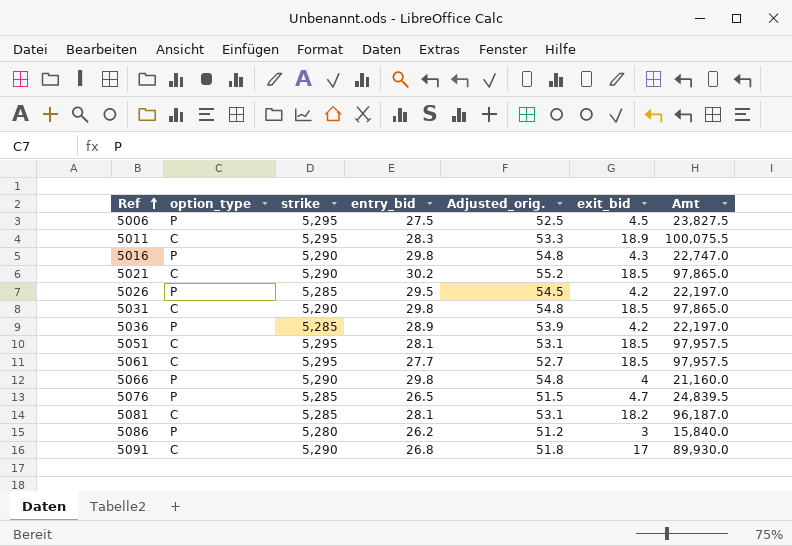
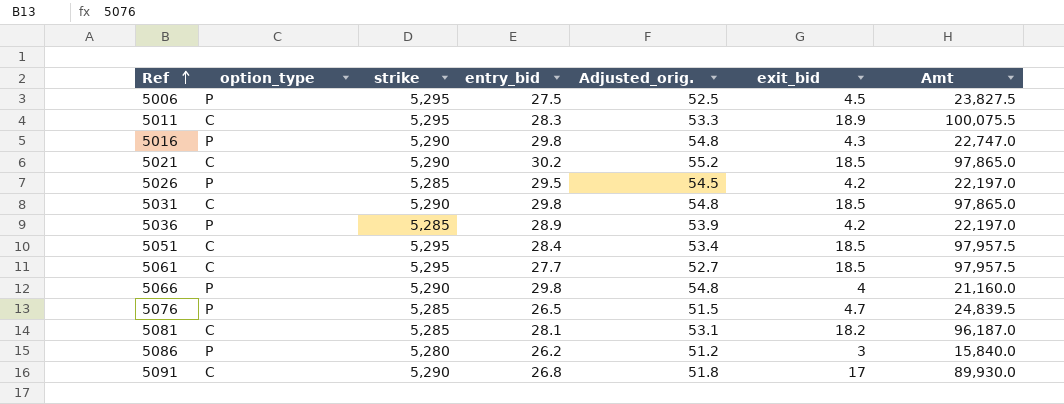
5051 | entry_bid: 28.1 -> 28.4
5051 | Adjusted_orig.: 53.1 -> 53.4

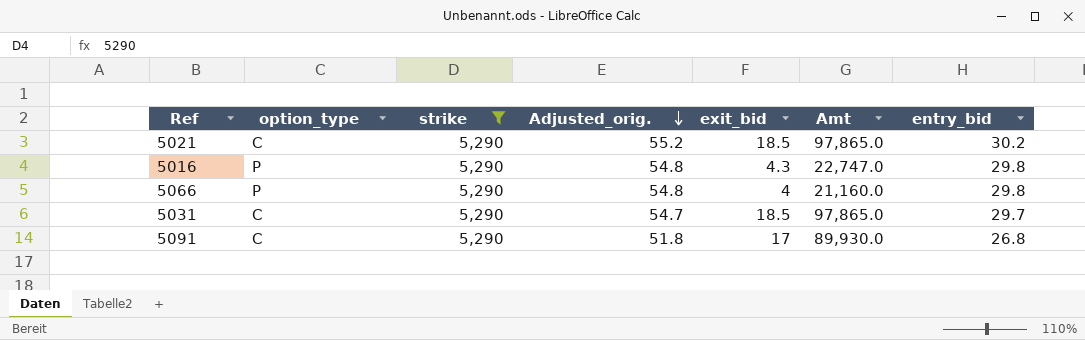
filter: none -> strike = 5,290
row order: Ref ascending -> Adjusted_orig. descending
column entry_bid | position: 4 -> 7
5031 | Adjusted_orig.: 54.8 -> 54.7
5031 | entry_bid: 29.8 -> 29.7

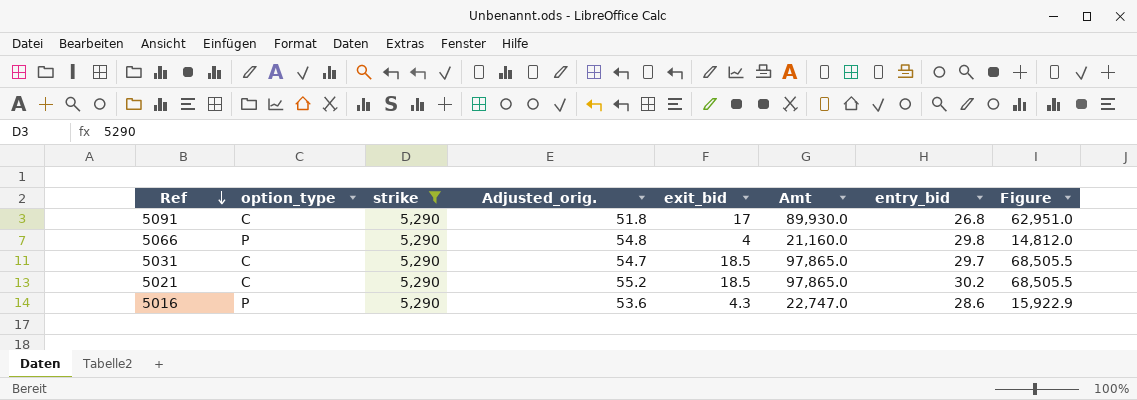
row order: Adjusted_orig. descending -> Ref descending
column Figure | formula: none -> [Amt] * 0.7
5016 | Adjusted_orig.: 54.8 -> 53.6
5016 | entry_bid: 29.8 -> 28.6

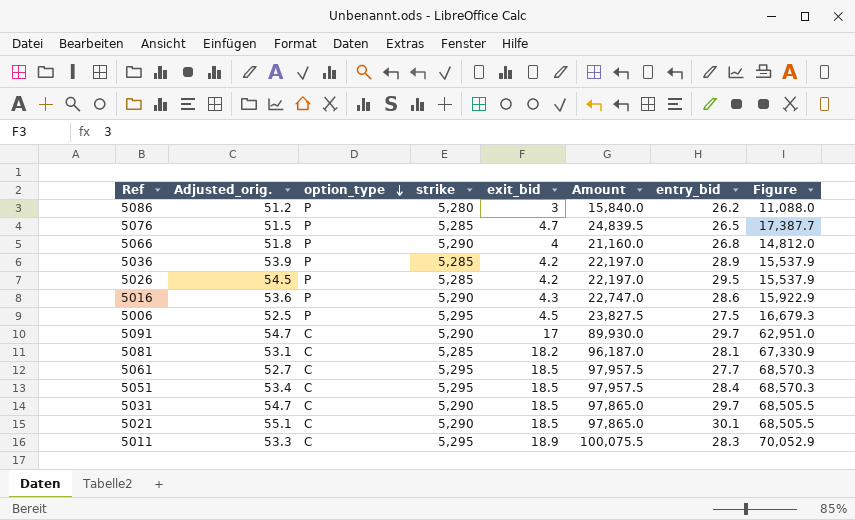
filter: strike = 5,290 -> none
row order: Ref descending -> option_type descending
column Adjusted_orig. | position: 4 -> 2
column name: Amt -> Amount
5066 | Adjusted_orig.: 54.8 -> 51.8
5066 | entry_bid: 29.8 -> 26.8
5091 | Adjusted_orig.: 51.8 -> 54.7
5091 | entry_bid: 26.8 -> 29.7
5021 | Adjusted_orig.: 55.2 -> 55.1
5021 | entry_bid: 30.2 -> 30.1

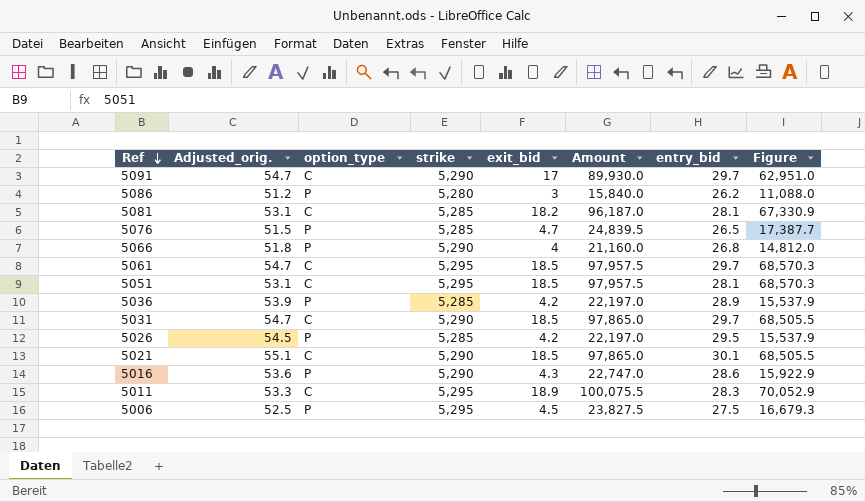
row order: option_type descending -> Ref descending
5061 | Adjusted_orig.: 52.7 -> 54.7
5061 | entry_bid: 27.7 -> 29.7
5051 | Adjusted_orig.: 53.4 -> 53.1
5051 | entry_bid: 28.4 -> 28.1

